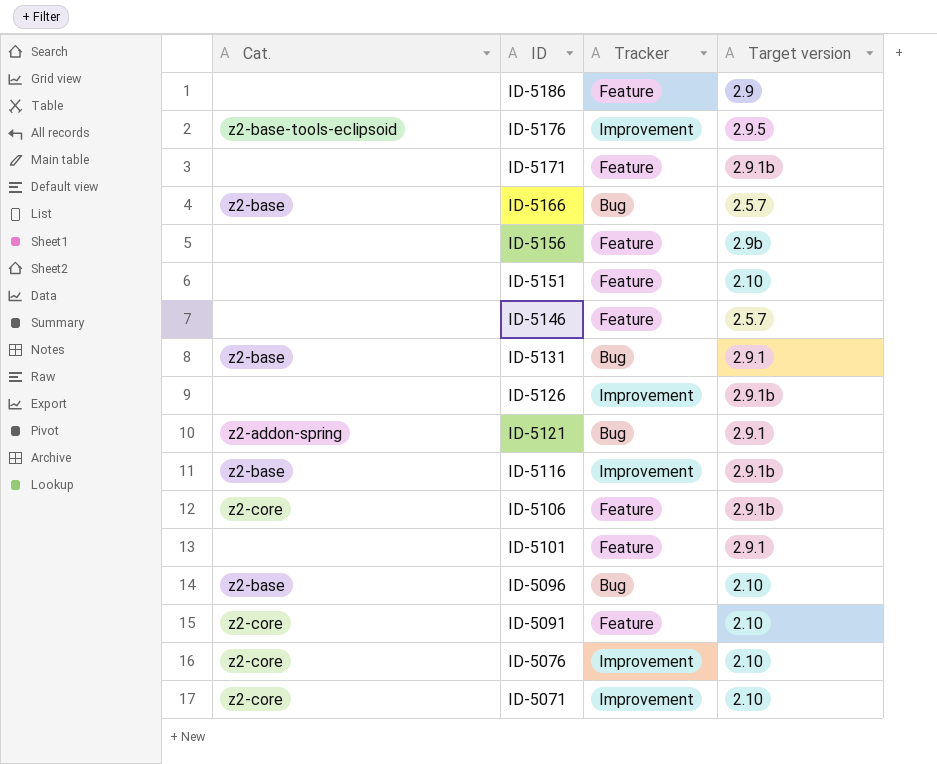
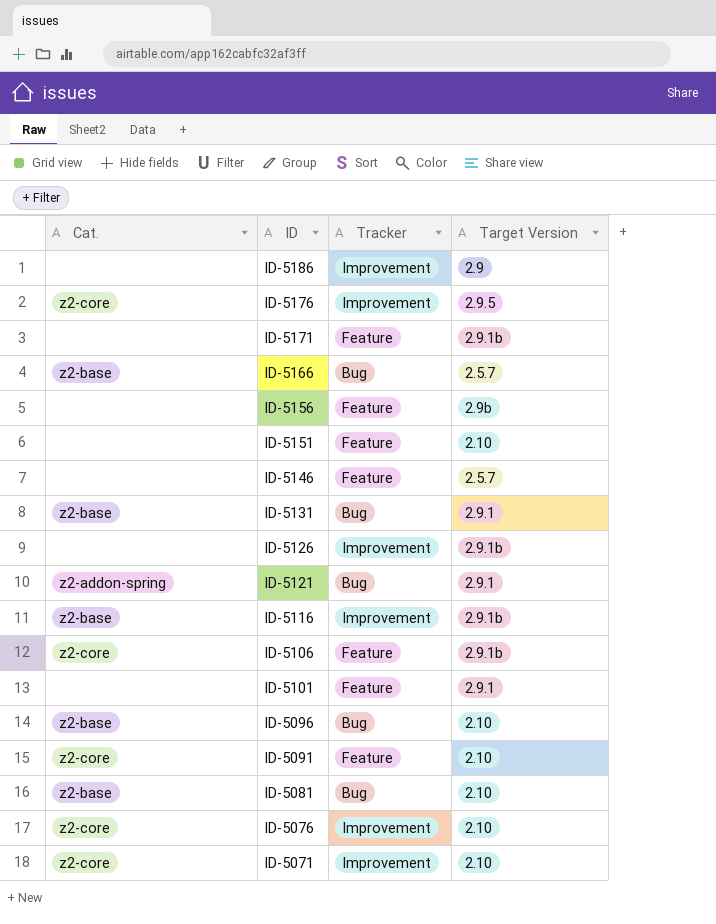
column name: Target version -> Target Version
ID-5186 | Tracker: Feature -> Improvement
ID-5176 | Cat.: z2-base-tools-eclipsoid -> z2-core
row ID-5081: none -> z2-base | Bug | 2.10

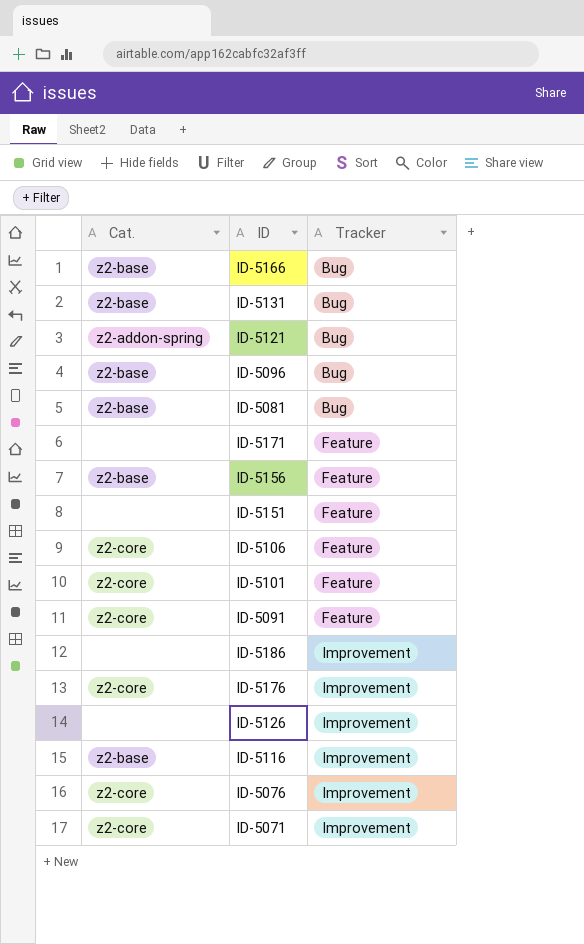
row order: ID descending -> Tracker ascending
column Target Version | position: 4 -> none
row ID-5146: none | Feature | 2.5.7 -> none
ID-5156 | Cat.: none -> z2-base
ID-5101 | Cat.: none -> z2-core

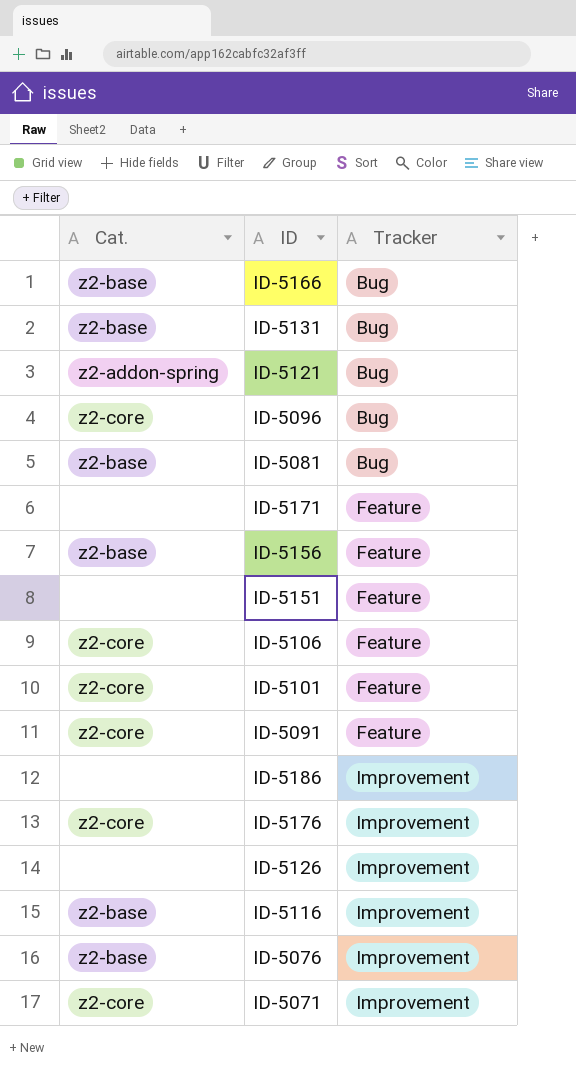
ID-5096 | Cat.: z2-base -> z2-core
ID-5076 | Cat.: z2-core -> z2-base

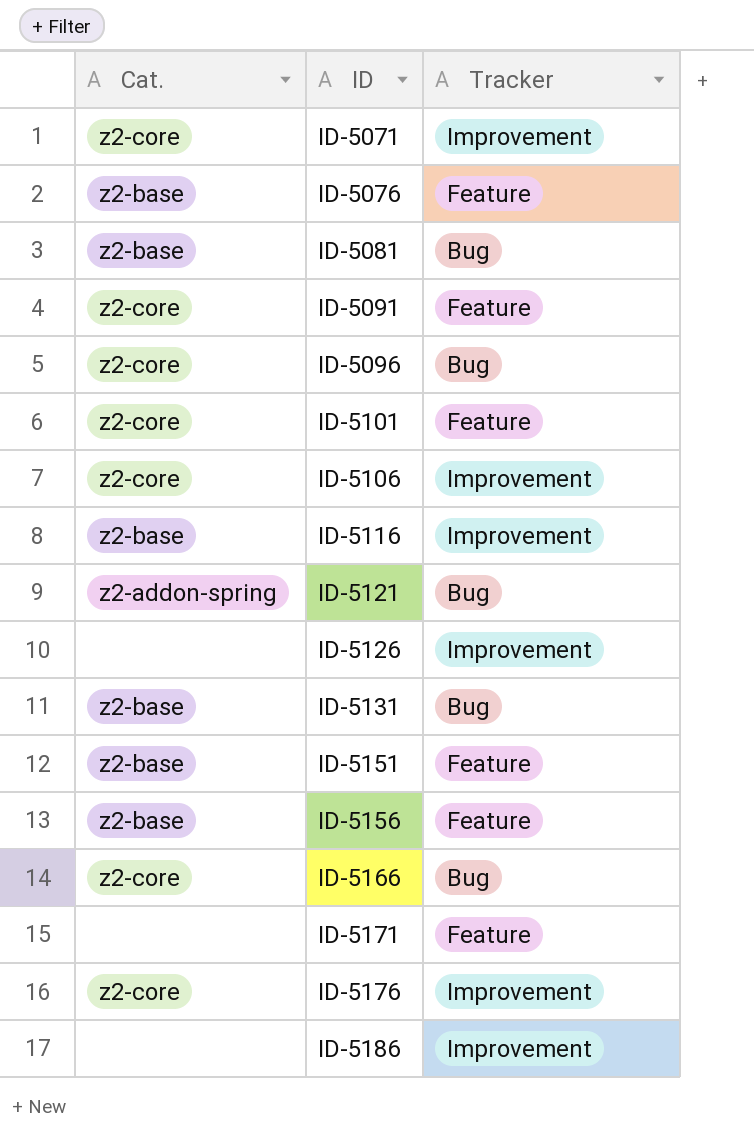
row order: Tracker ascending -> ID ascending
ID-5076 | Tracker: Improvement -> Feature
ID-5106 | Tracker: Feature -> Improvement
ID-5151 | Cat.: none -> z2-base
ID-5166 | Cat.: z2-base -> z2-core

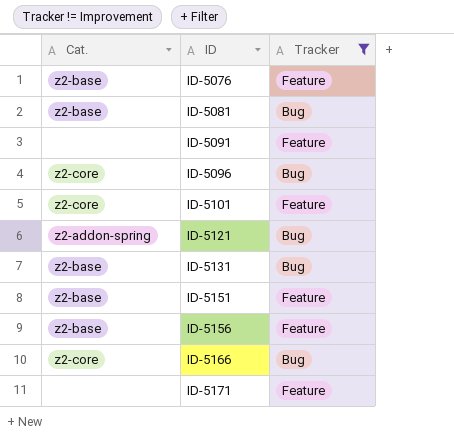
filter: none -> Tracker != Improvement
ID-5091 | Cat.: z2-core -> none

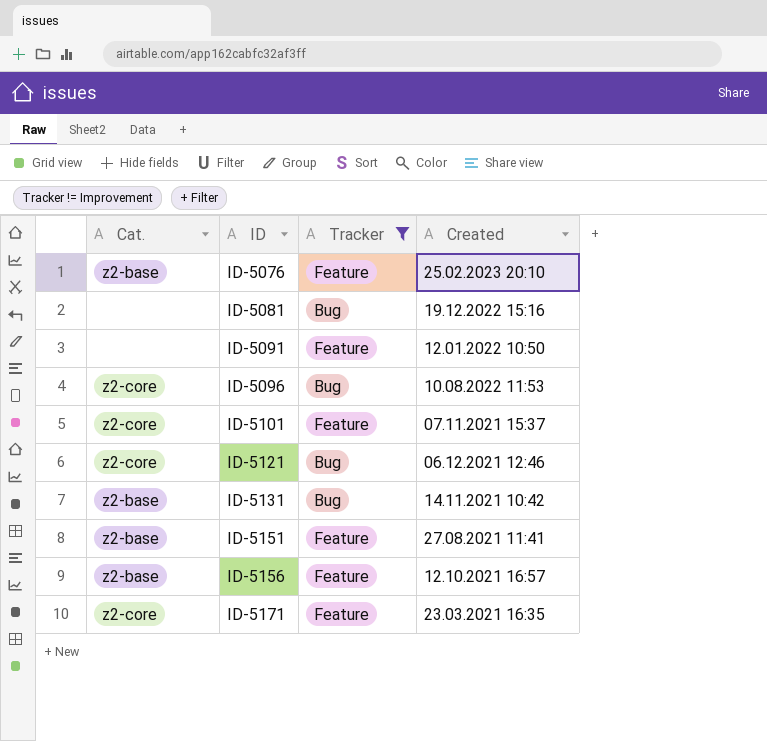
column Created | position: none -> 4
row ID-5166: z2-core | Bug -> none
ID-5081 | Cat.: z2-base -> none
ID-5121 | Cat.: z2-addon-spring -> z2-core
ID-5171 | Cat.: none -> z2-core

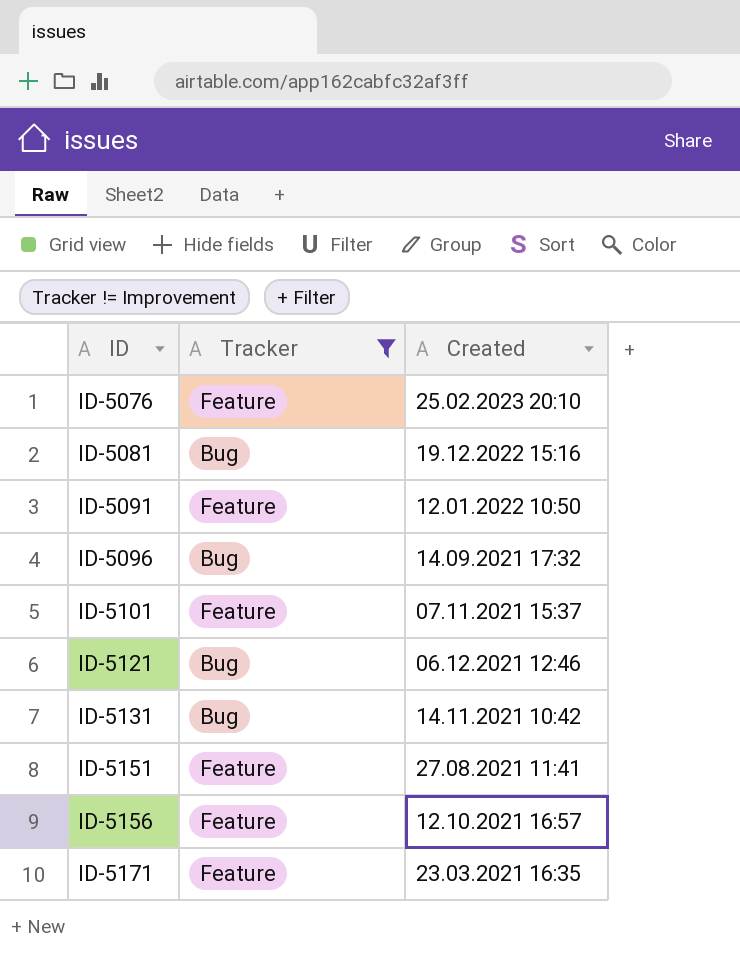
column Cat. | position: 1 -> none
ID-5096 | Created: 10.08.2022 11:53 -> 14.09.2021 17:32

